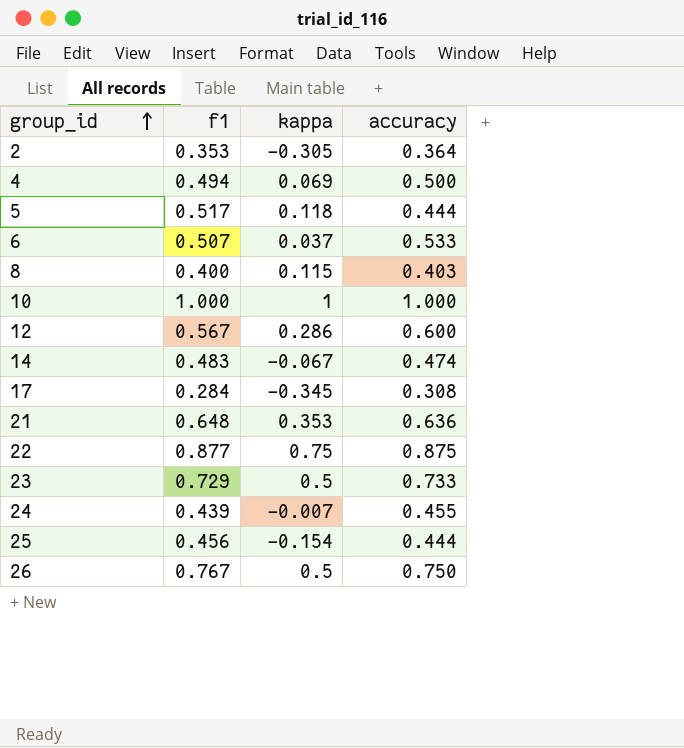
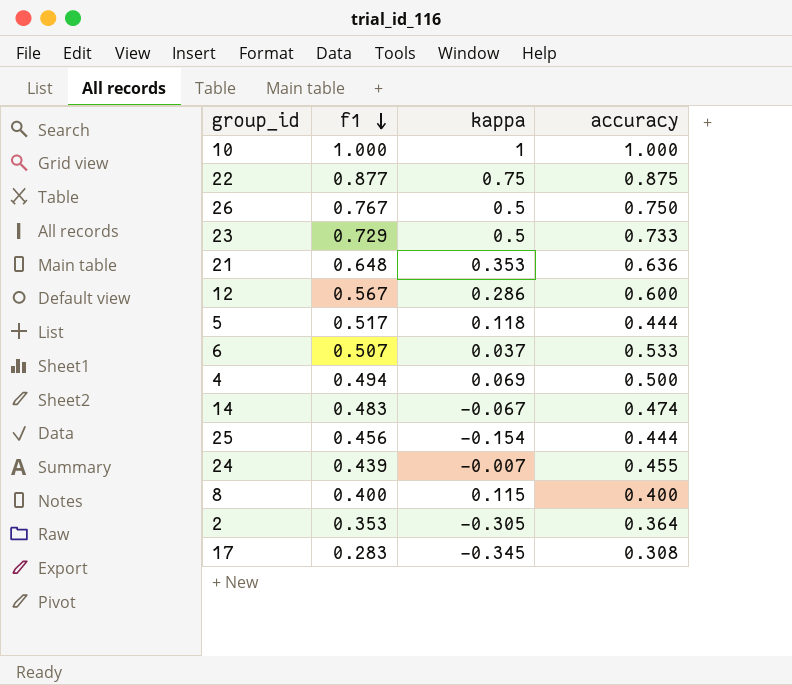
row order: group_id ascending -> f1 descending
8 | accuracy: 0.403 -> 0.400
17 | f1: 0.284 -> 0.283

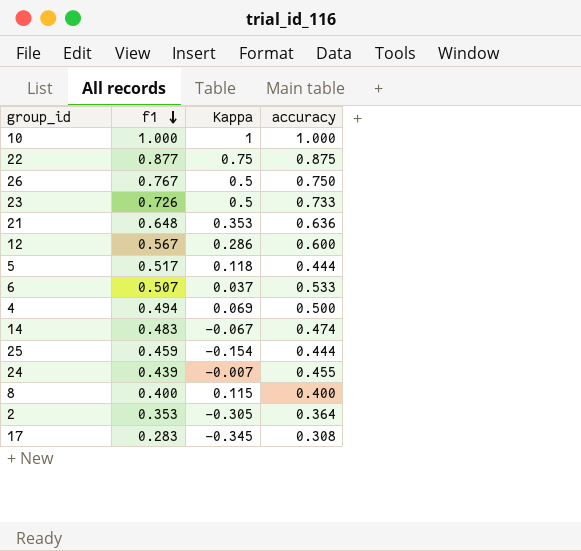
column name: kappa -> Kappa
23 | f1: 0.729 -> 0.726
25 | f1: 0.456 -> 0.459

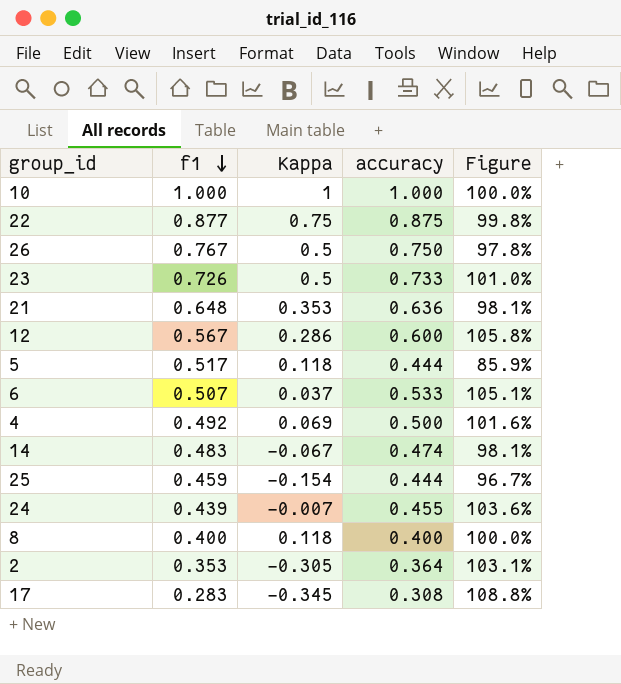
column Figure | formula: none -> [accuracy] / [f1]
4 | f1: 0.494 -> 0.492
8 | Kappa: 0.115 -> 0.118

